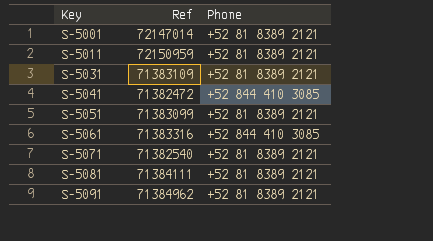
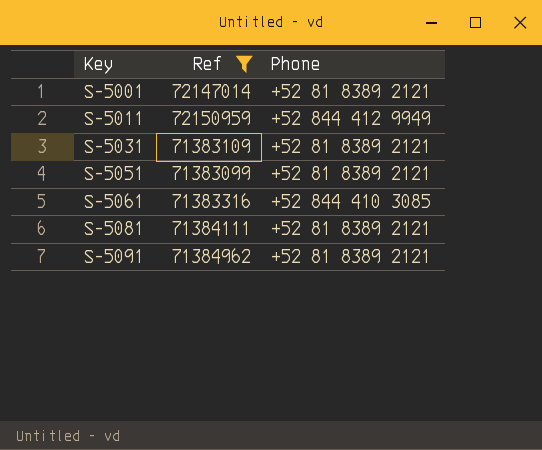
filter: none -> Ref >= 71383099
S-5011 | Phone: +52 81 8389 2121 -> +52 844 412 9949

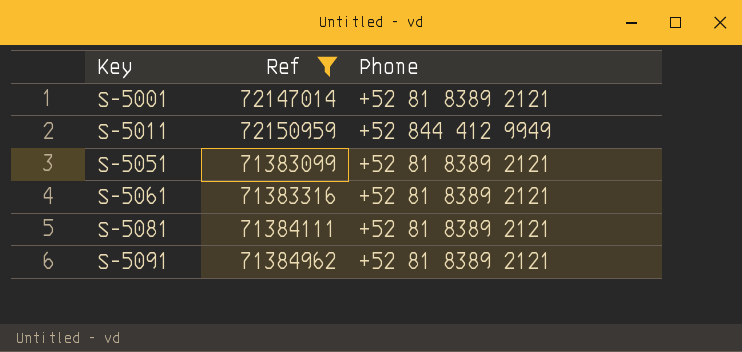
row S-5031: 71383109 | +52 81 8389 2121 -> none
S-5061 | Phone: +52 844 410 3085 -> +52 81 8389 2121

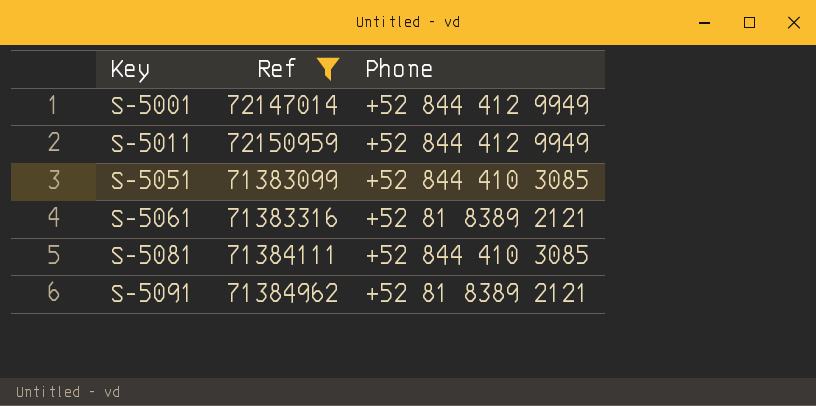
S-5001 | Phone: +52 81 8389 2121 -> +52 844 412 9949
S-5051 | Phone: +52 81 8389 2121 -> +52 844 410 3085
S-5081 | Phone: +52 81 8389 2121 -> +52 844 410 3085

